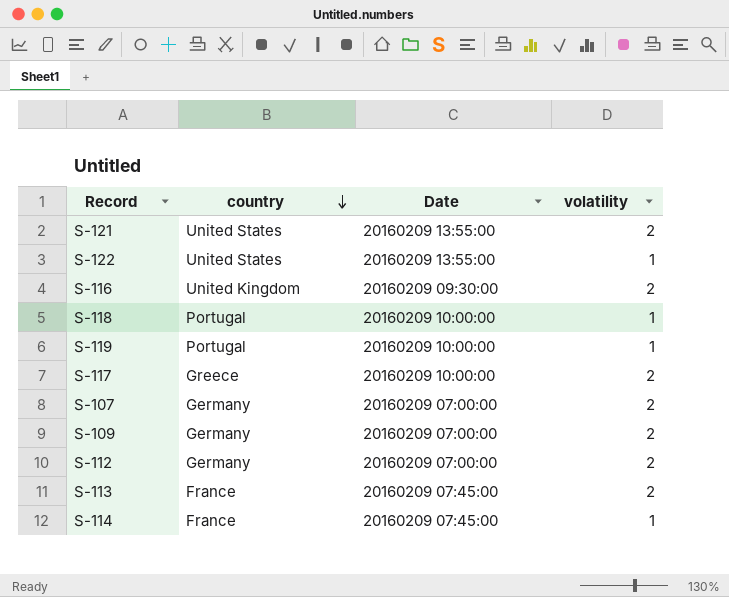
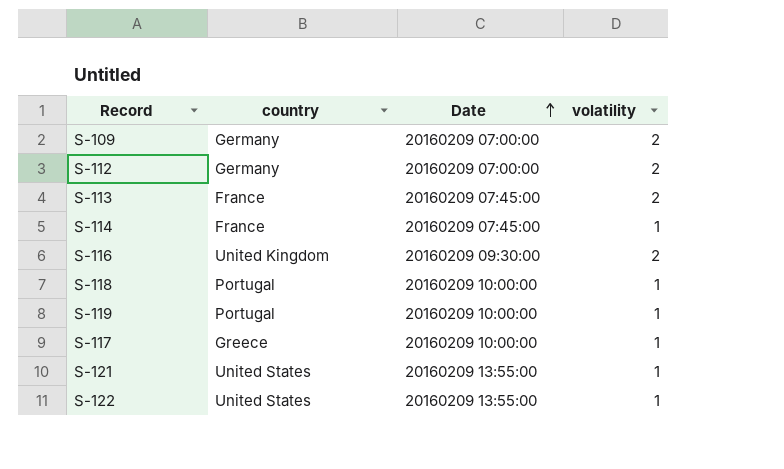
row order: country descending -> Date ascending
row S-107: Germany | 20160209 07:00:00 | 2 -> none
S-117 | volatility: 2 -> 1
S-121 | volatility: 2 -> 1

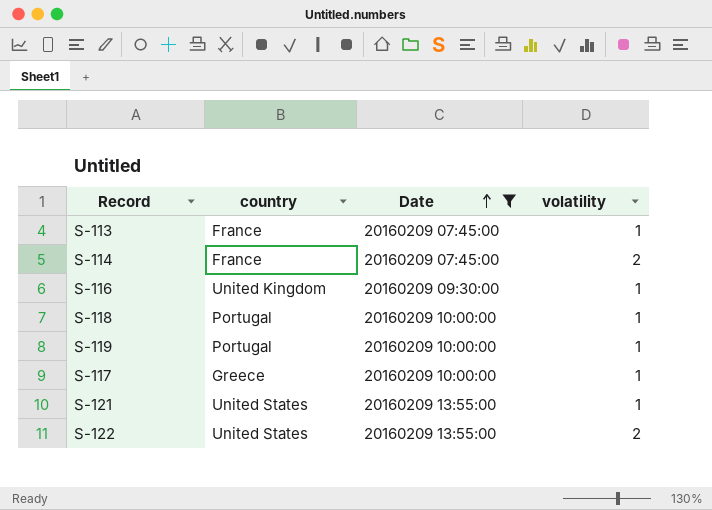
filter: none -> Date != 20160209 07:00:00
S-113 | volatility: 2 -> 1
S-114 | volatility: 1 -> 2
S-116 | volatility: 2 -> 1
S-122 | volatility: 1 -> 2

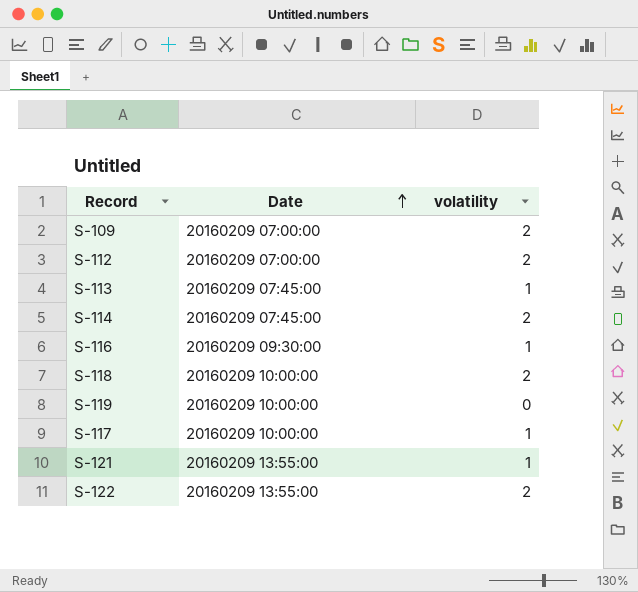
filter: Date != 20160209 07:00:00 -> none
column country | position: 2 -> none
S-118 | volatility: 1 -> 2
S-119 | volatility: 1 -> 0

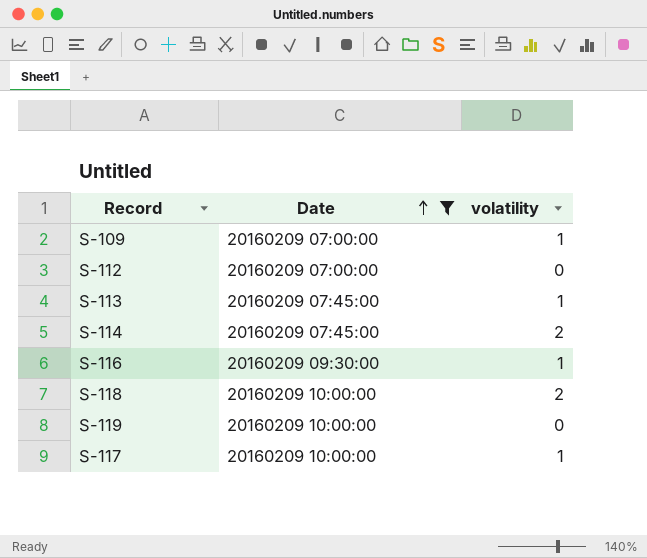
filter: none -> Date != 20160209 13:55:00
S-109 | volatility: 2 -> 1
S-112 | volatility: 2 -> 0

